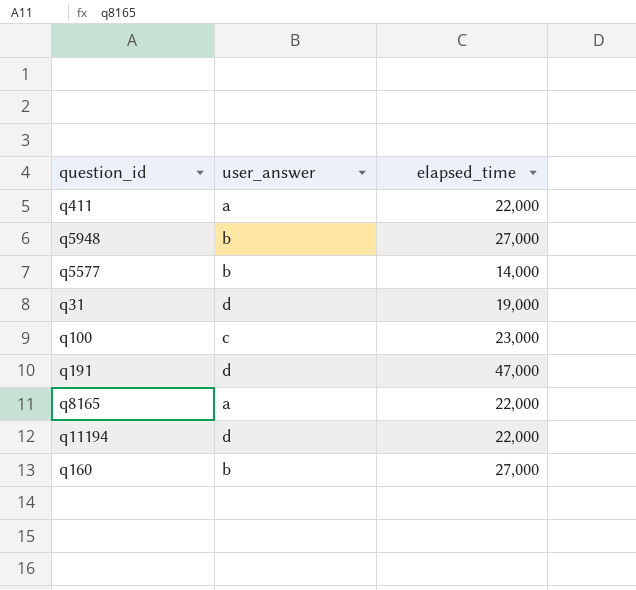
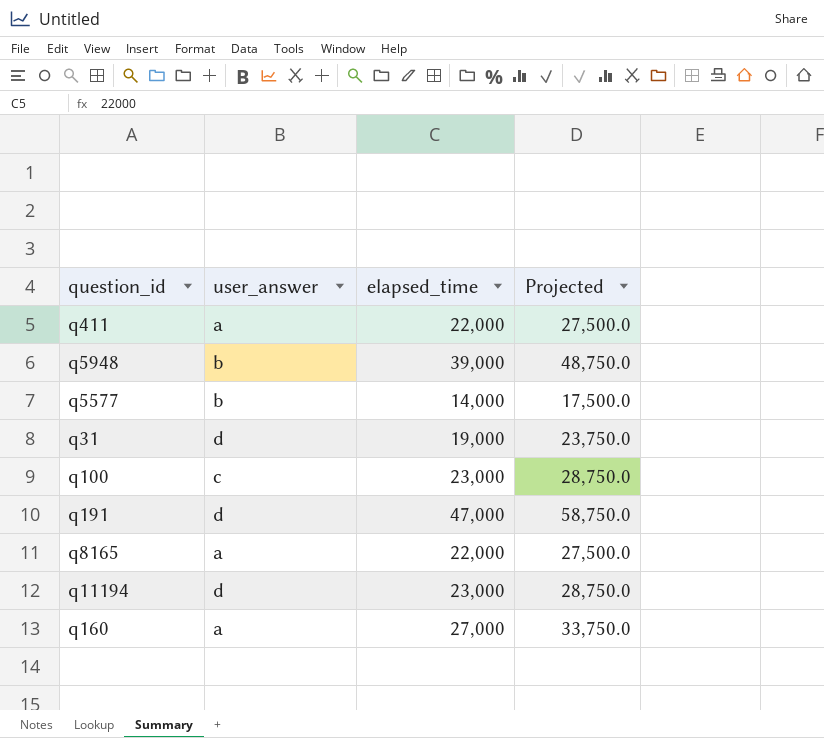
column Projected | formula: none -> [elapsed_time] * 1.25
q5948 | elapsed_time: 27,000 -> 39,000
q11194 | elapsed_time: 22,000 -> 23,000
q160 | user_answer: b -> a

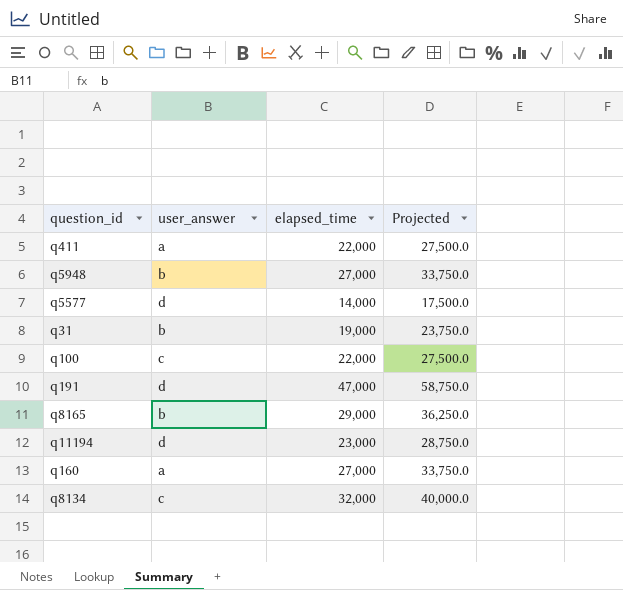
q5948 | elapsed_time: 39,000 -> 27,000
q5948 | Projected: 48,750.0 -> 33,750.0
q5577 | user_answer: b -> d
q31 | user_answer: d -> b
q100 | elapsed_time: 23,000 -> 22,000
q100 | Projected: 28,750.0 -> 27,500.0
q8165 | user_answer: a -> b
q8165 | elapsed_time: 22,000 -> 29,000
q8165 | Projected: 27,500.0 -> 36,250.0
row q8134: none -> c | 32,000 | 40,000.0

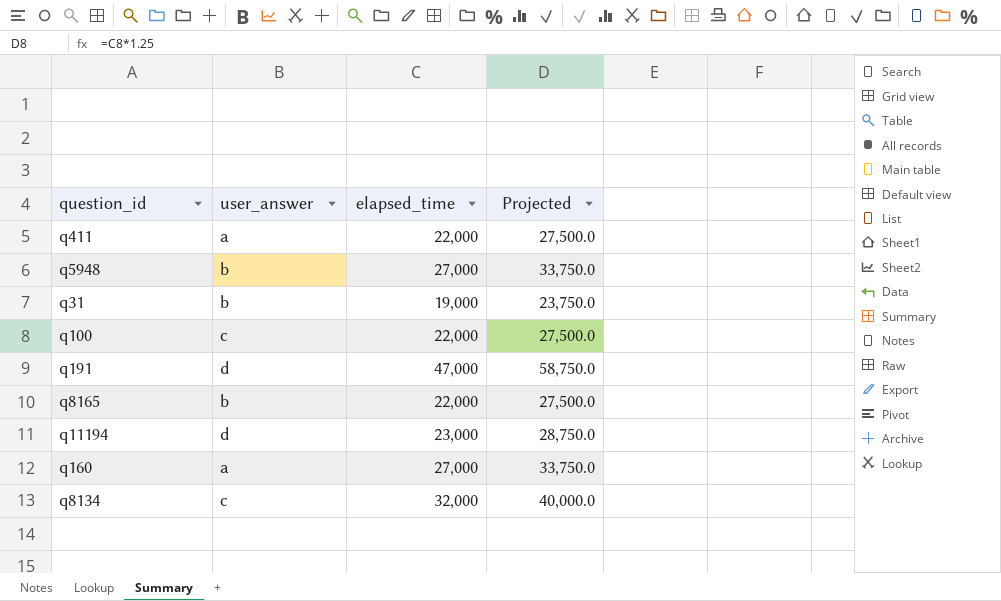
row q5577: d | 14,000 | 17,500.0 -> none
q8165 | elapsed_time: 29,000 -> 22,000
q8165 | Projected: 36,250.0 -> 27,500.0

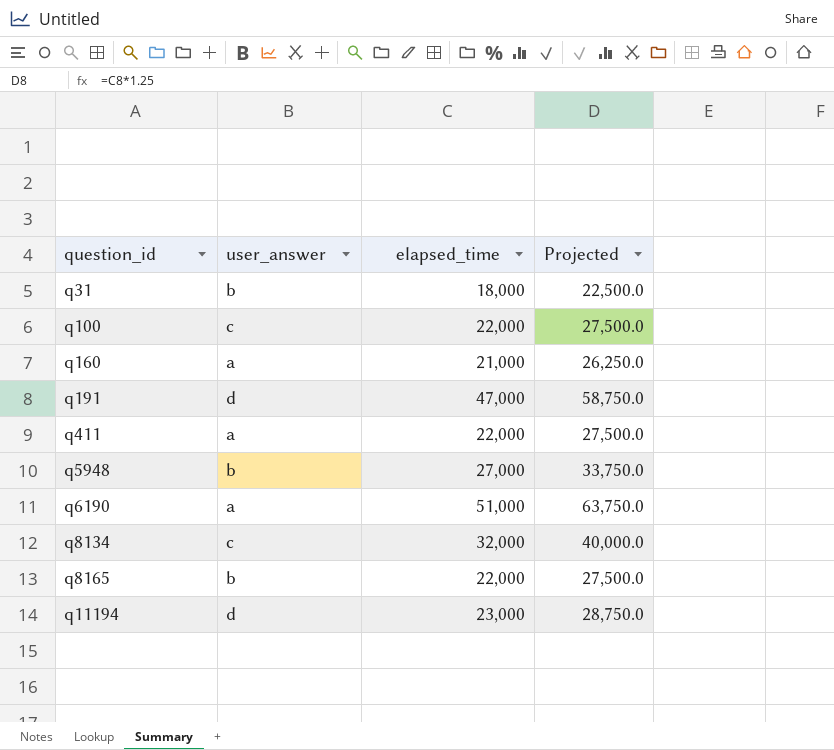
row order: none -> question_id ascending
q31 | elapsed_time: 19,000 -> 18,000
q31 | Projected: 23,750.0 -> 22,500.0
q160 | elapsed_time: 27,000 -> 21,000
q160 | Projected: 33,750.0 -> 26,250.0
row q6190: none -> a | 51,000 | 63,750.0

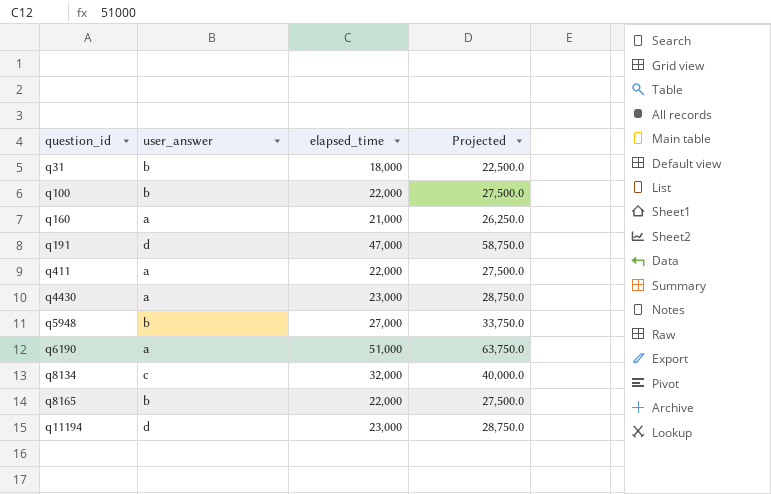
q100 | user_answer: c -> b
row q4430: none -> a | 23,000 | 28,750.0

